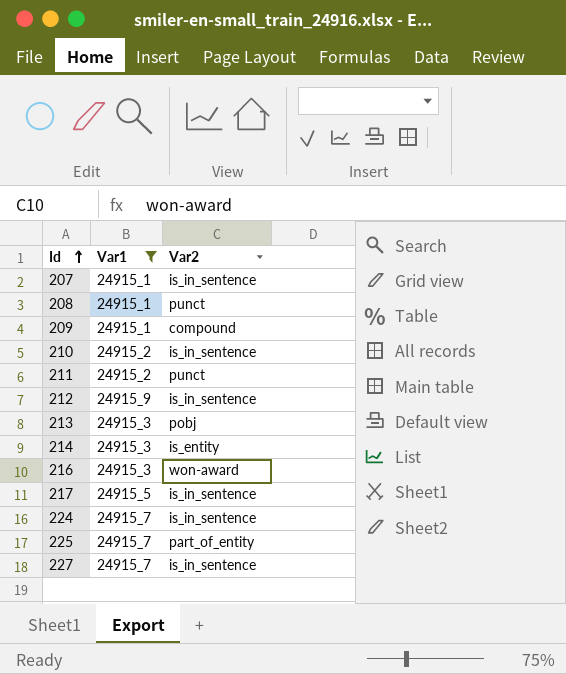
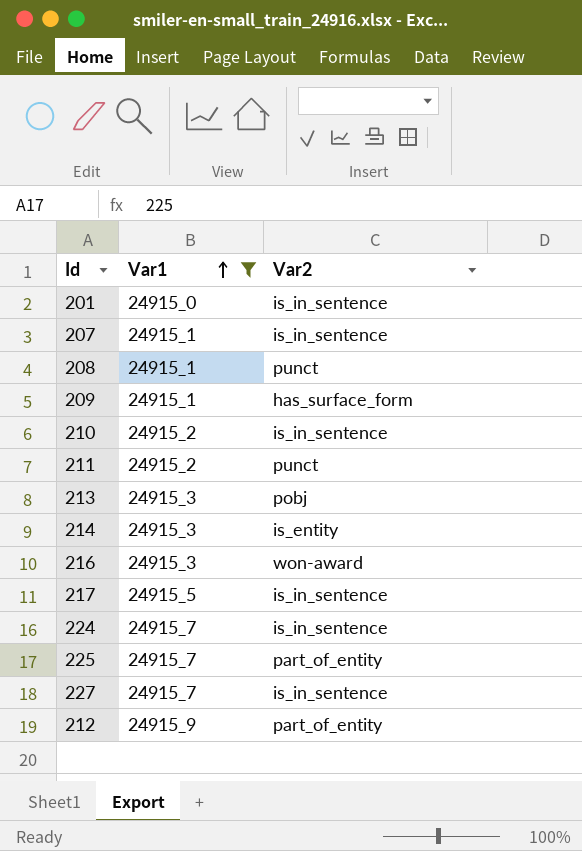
row order: Id ascending -> Var1 ascending
row 201: none -> 24915_0 | is_in_sentence
209 | Var2: compound -> has_surface_form
212 | Var2: is_in_sentence -> part_of_entity

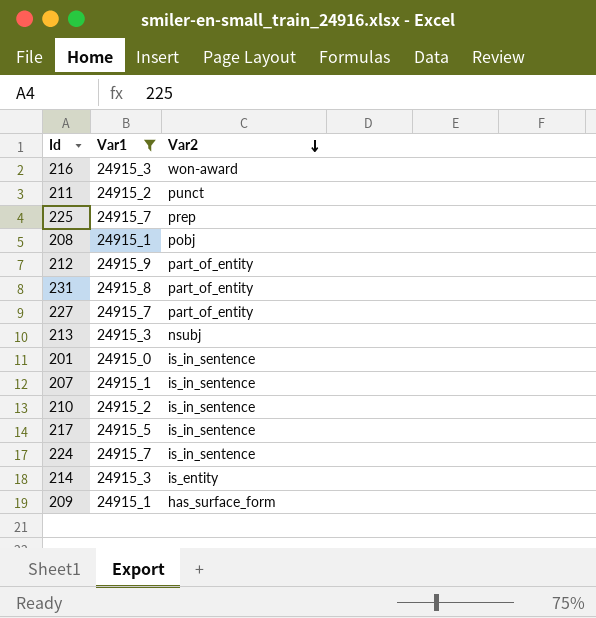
row order: Var1 ascending -> Var2 descending
225 | Var2: part_of_entity -> prep
208 | Var2: punct -> pobj
row 231: none -> 24915_8 | part_of_entity
227 | Var2: is_in_sentence -> part_of_entity
213 | Var2: pobj -> nsubj

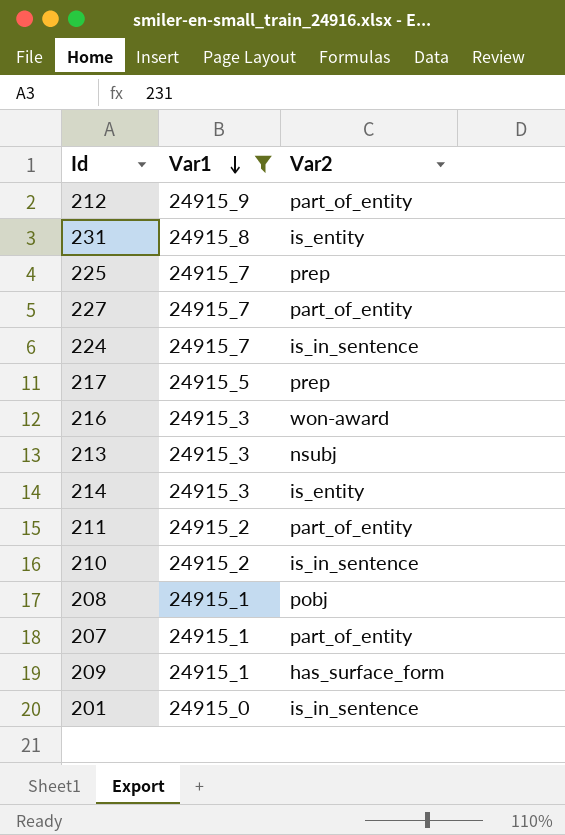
row order: Var2 descending -> Var1 descending
231 | Var2: part_of_entity -> is_entity
217 | Var2: is_in_sentence -> prep
211 | Var2: punct -> part_of_entity
207 | Var2: is_in_sentence -> part_of_entity

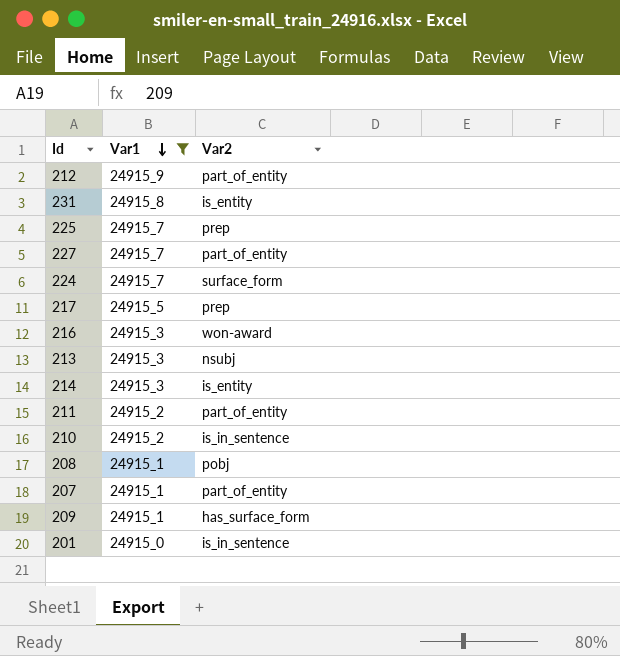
224 | Var2: is_in_sentence -> surface_form

